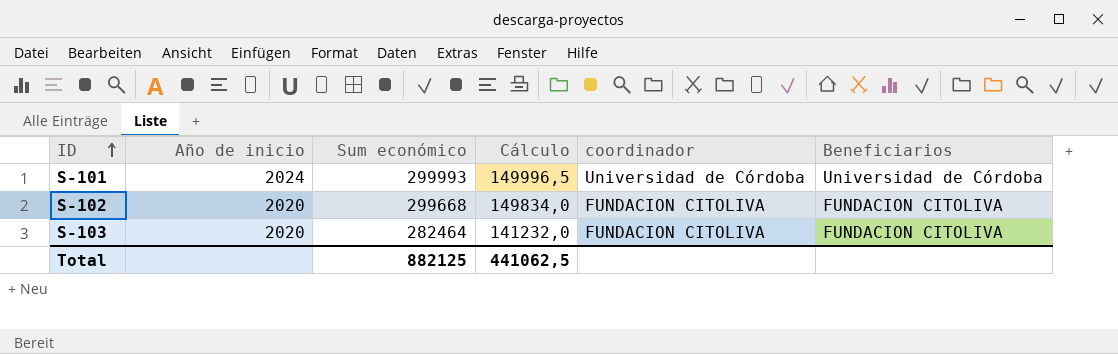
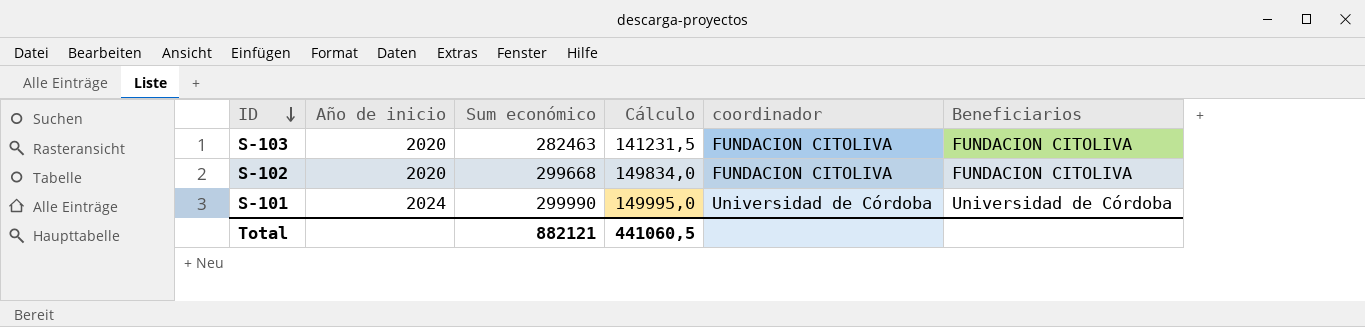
row order: ID ascending -> ID descending
S-103 | Sum económico: 282464 -> 282463
S-103 | Cálculo: 141232,0 -> 141231,5
S-101 | Sum económico: 299993 -> 299990
S-101 | Cálculo: 149996,5 -> 149995,0
Total | Sum económico: 882125 -> 882121
Total | Cálculo: 441062,5 -> 441060,5

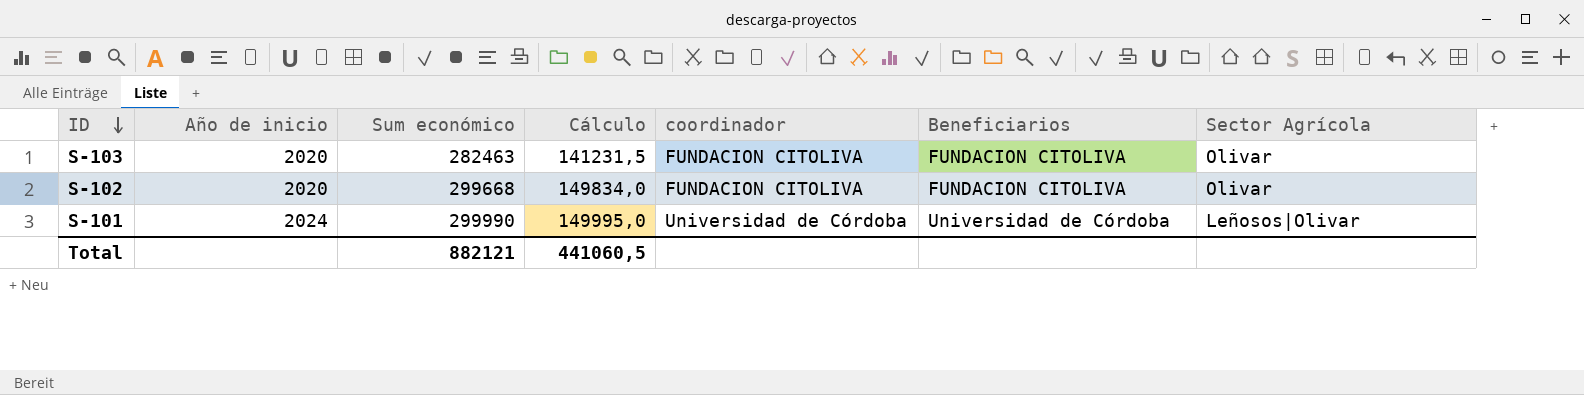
column Sector Agrícola | position: none -> 7

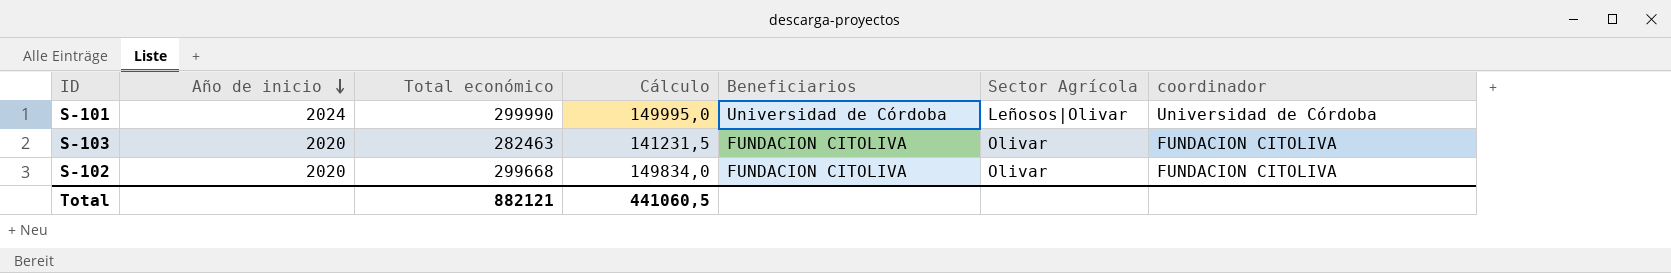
row order: ID descending -> Año de inicio descending
column name: Sum económico -> Total económico
column coordinador | position: 5 -> 7

